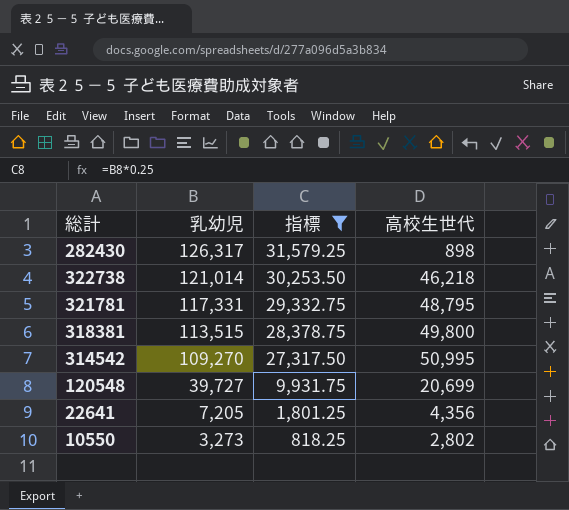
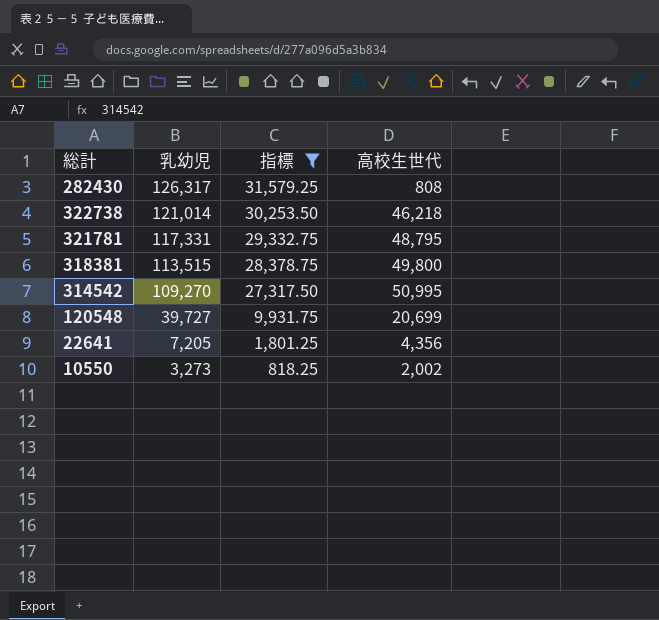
282430 | 高校生世代: 898 -> 808
10550 | 高校生世代: 2,802 -> 2,002

